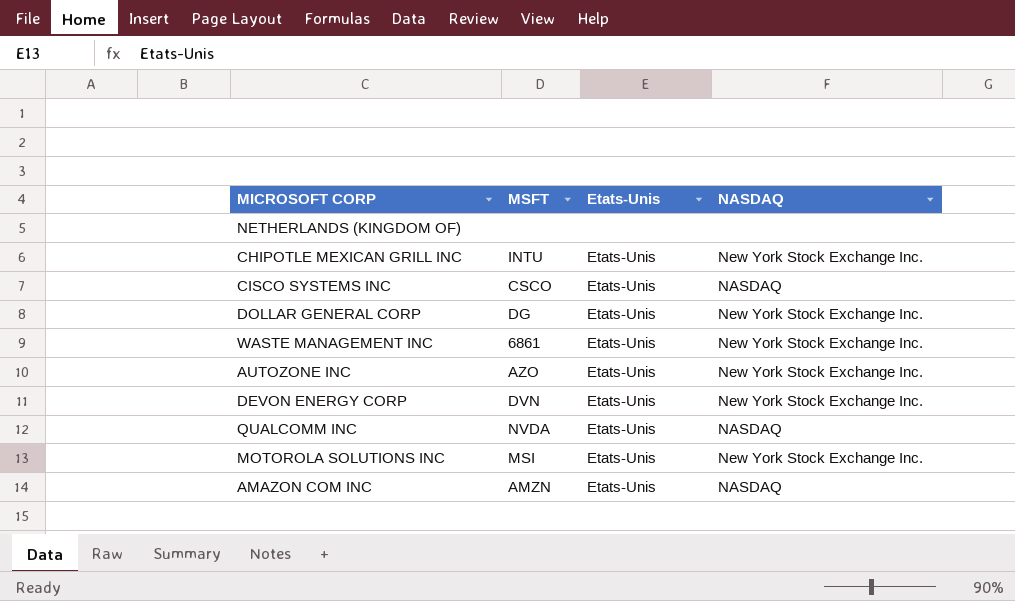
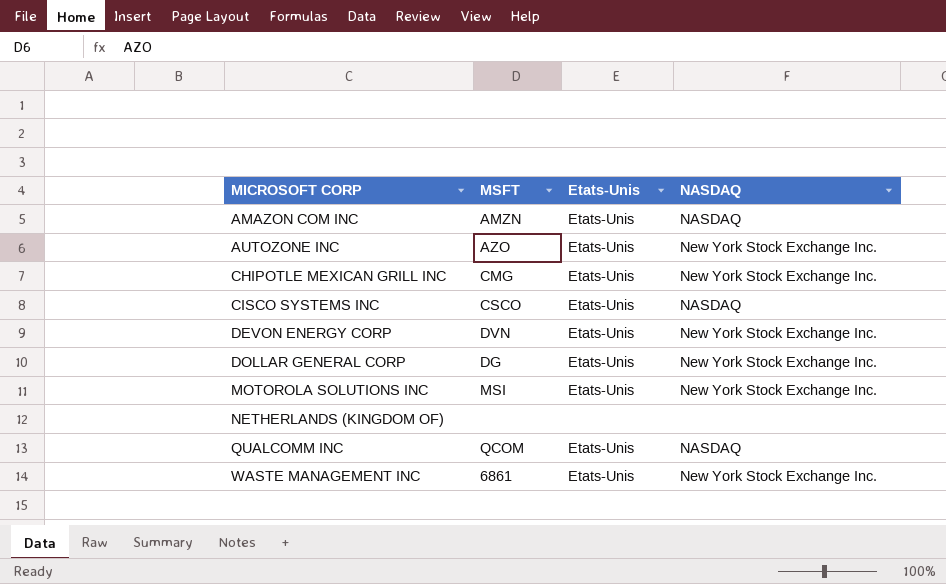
row order: none -> MICROSOFT CORP ascending
CHIPOTLE MEXICAN GRILL INC | MSFT: INTU -> CMG
QUALCOMM INC | MSFT: NVDA -> QCOM

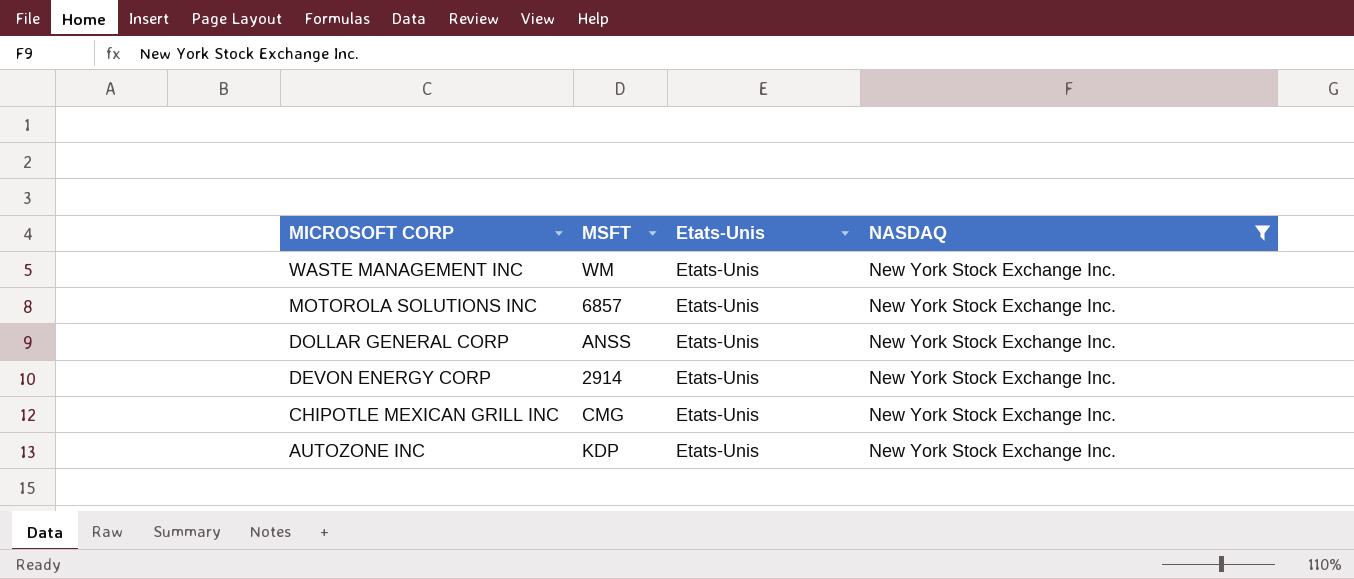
filter: none -> NASDAQ = New York Stock Exchange Inc.
row order: MICROSOFT CORP ascending -> MICROSOFT CORP descending
WASTE MANAGEMENT INC | MSFT: 6861 -> WM
MOTOROLA SOLUTIONS INC | MSFT: MSI -> 6857
DOLLAR GENERAL CORP | MSFT: DG -> ANSS
DEVON ENERGY CORP | MSFT: DVN -> 2914
AUTOZONE INC | MSFT: AZO -> KDP

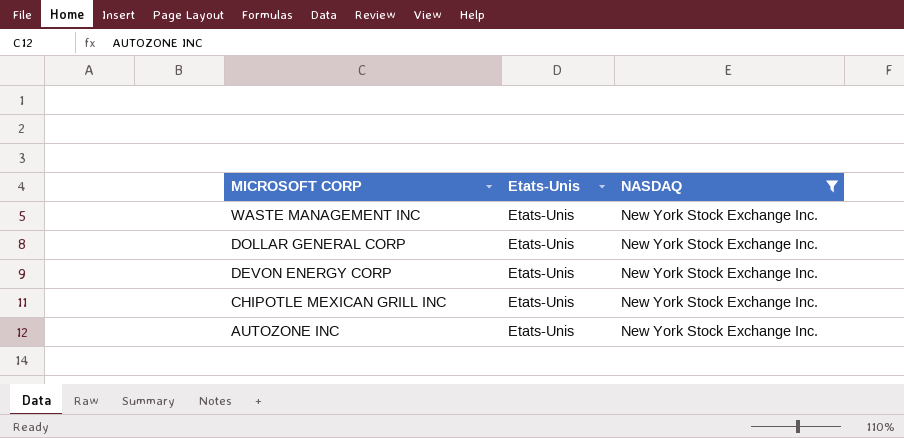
column MSFT | position: 2 -> none
row MOTOROLA SOLUTIONS INC: 6857 | Etats-Unis | New York Stock Exchange Inc. -> none

